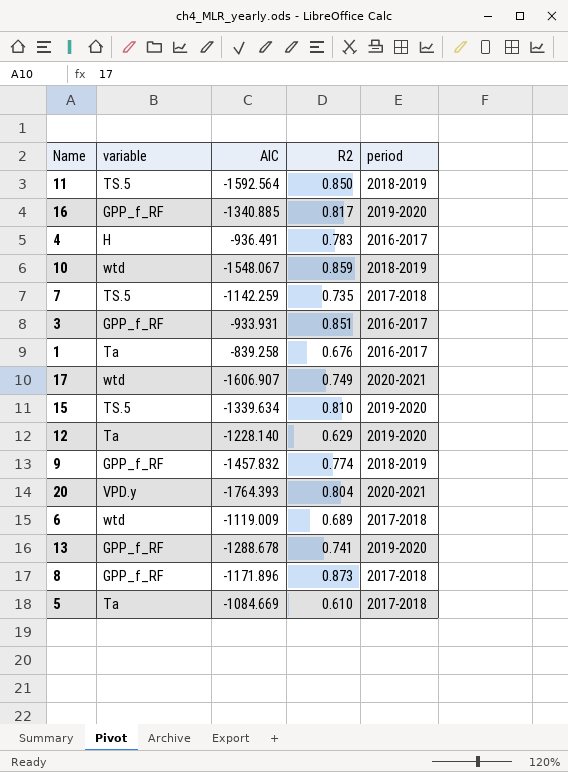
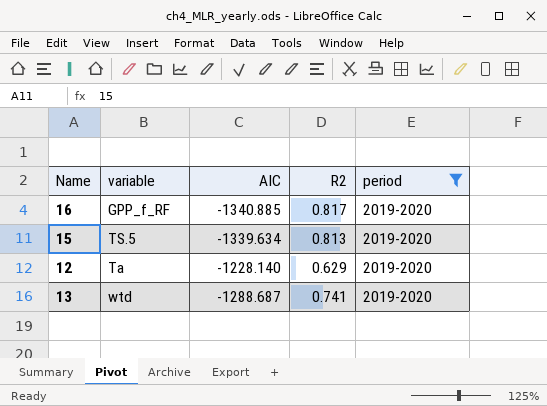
filter: none -> period = 2019-2020
15 | R2: 0.810 -> 0.813
13 | variable: GPP_f_RF -> wtd
13 | AIC: -1288.678 -> -1288.687

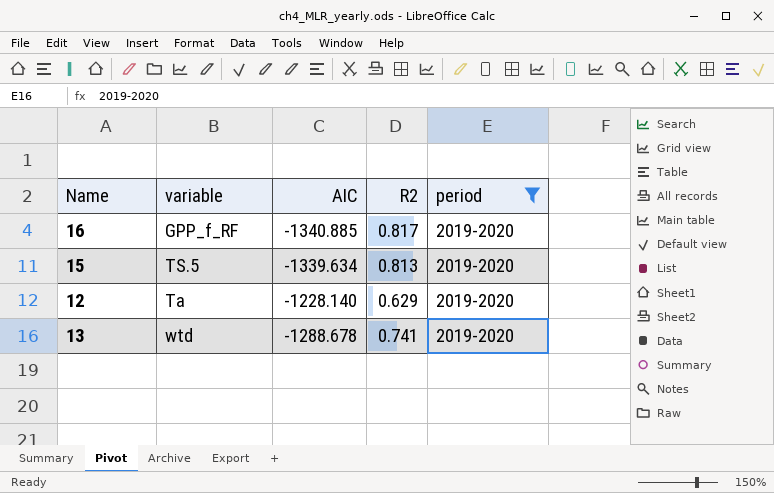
13 | AIC: -1288.687 -> -1288.678

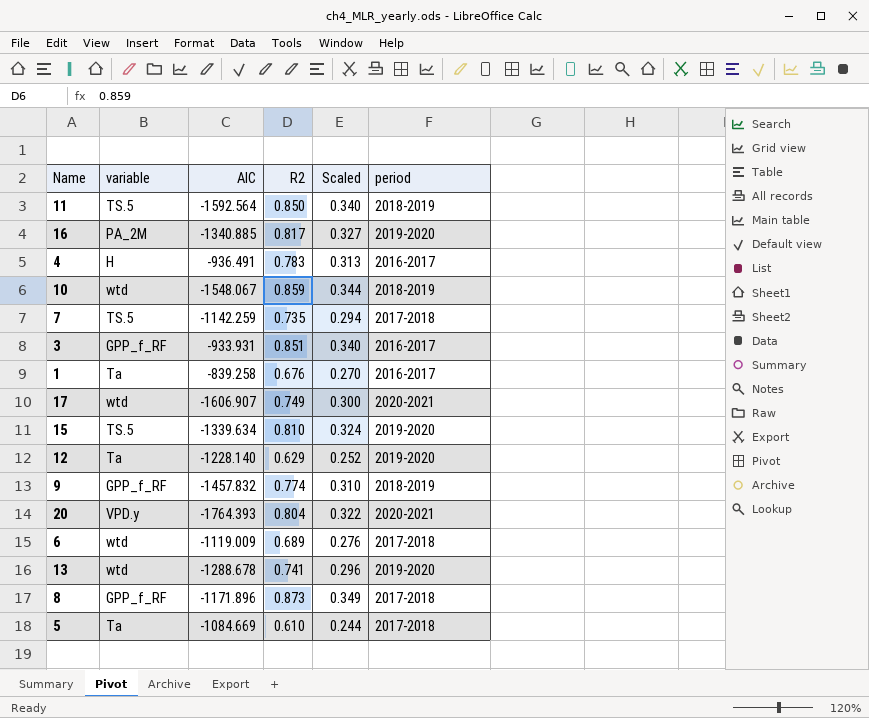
filter: period = 2019-2020 -> none
column Scaled | formula: none -> [R2] * 0.4
16 | variable: GPP_f_RF -> PA_2M
15 | R2: 0.813 -> 0.810

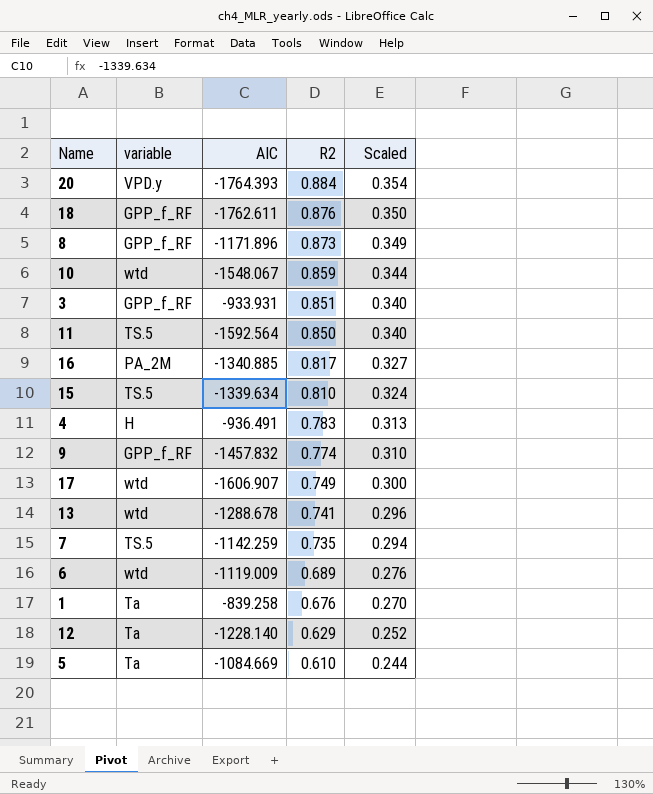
row order: none -> R2 descending
column period | position: 6 -> none
20 | R2: 0.804 -> 0.884
20 | Scaled: 0.322 -> 0.354
row 18: none -> GPP_f_RF | -1762.611 | 0.876 | 0.350

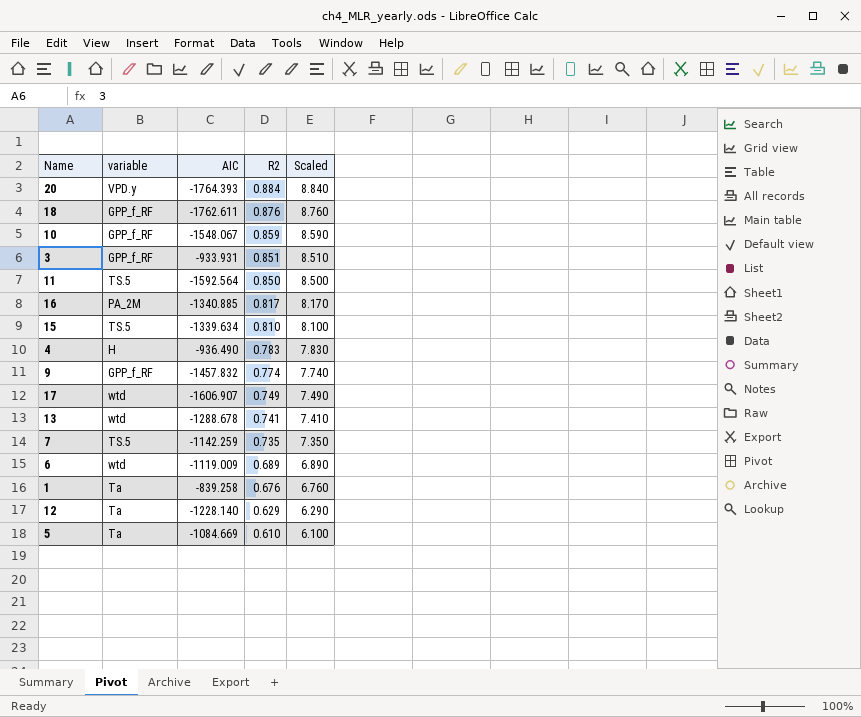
column Scaled | formula: [R2] * 0.4 -> [R2] * 10
row 8: GPP_f_RF | -1171.896 | 0.873 | 0.349 -> none
10 | variable: wtd -> GPP_f_RF
4 | AIC: -936.491 -> -936.490

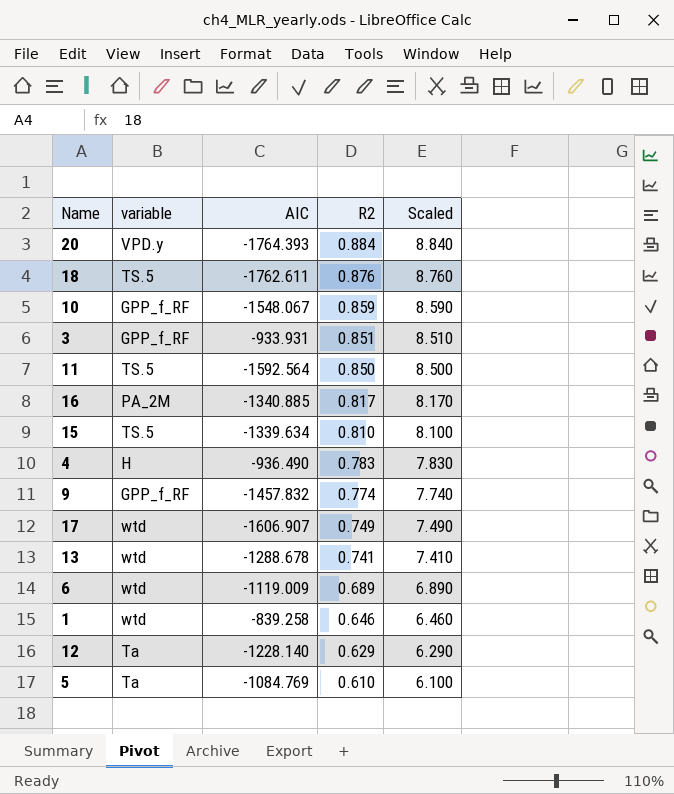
row 7: TS.5 | -1142.259 | 0.735 | 7.350 -> none
18 | variable: GPP_f_RF -> TS.5
1 | variable: Ta -> wtd
1 | R2: 0.676 -> 0.646
1 | Scaled: 6.760 -> 6.460
5 | AIC: -1084.669 -> -1084.769

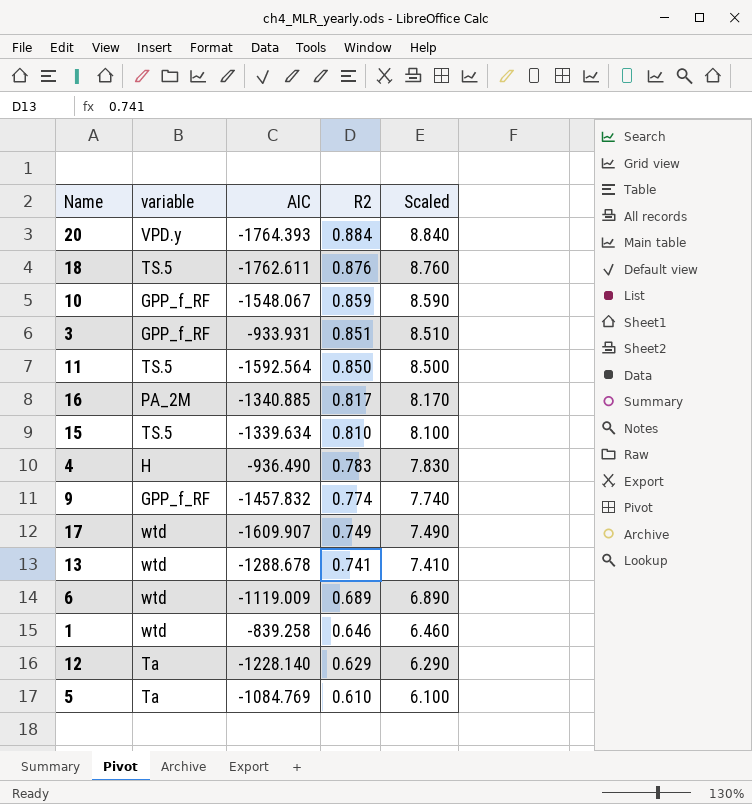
17 | AIC: -1606.907 -> -1609.907

